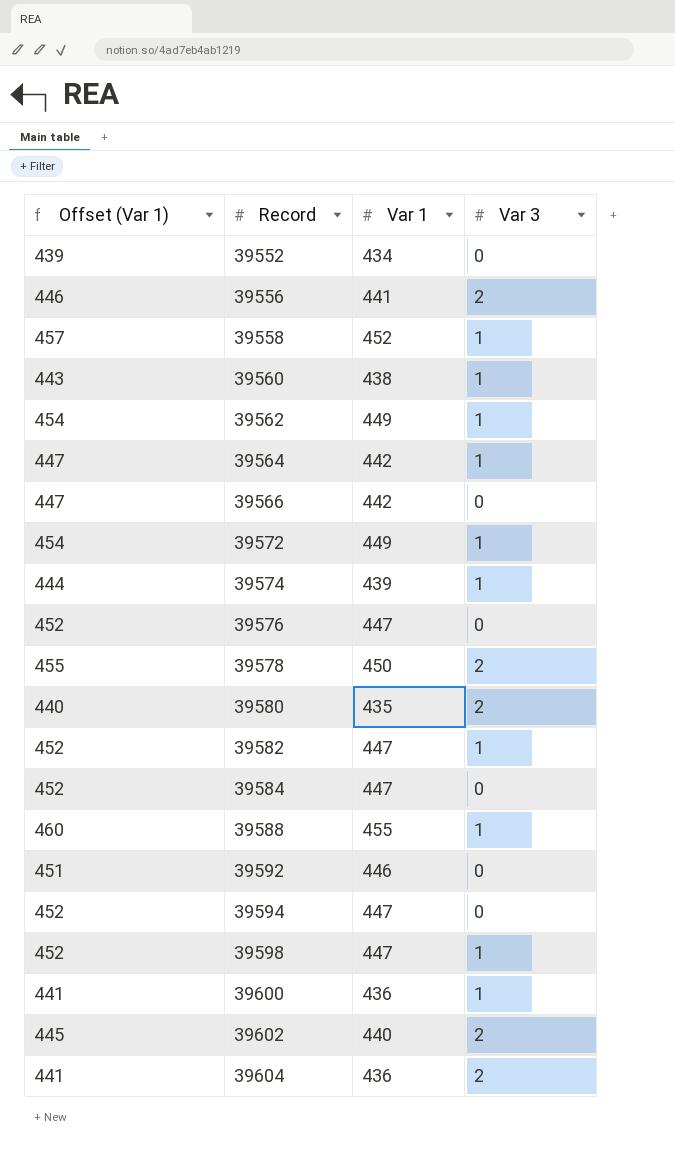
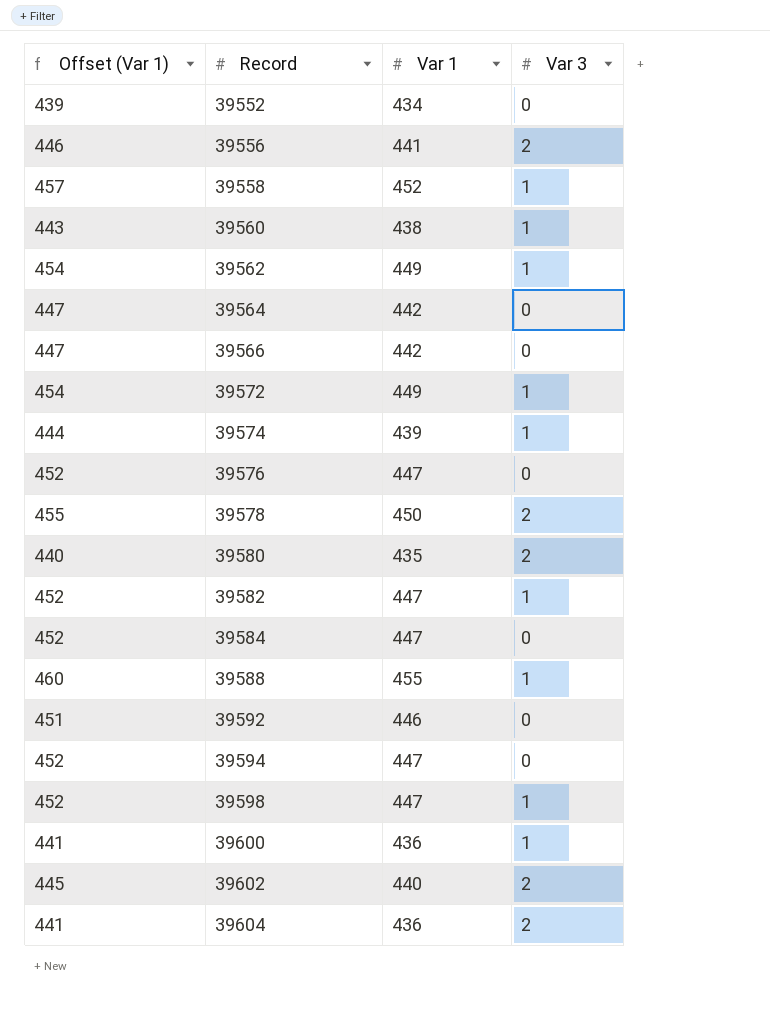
39564 | Var 3: 1 -> 0

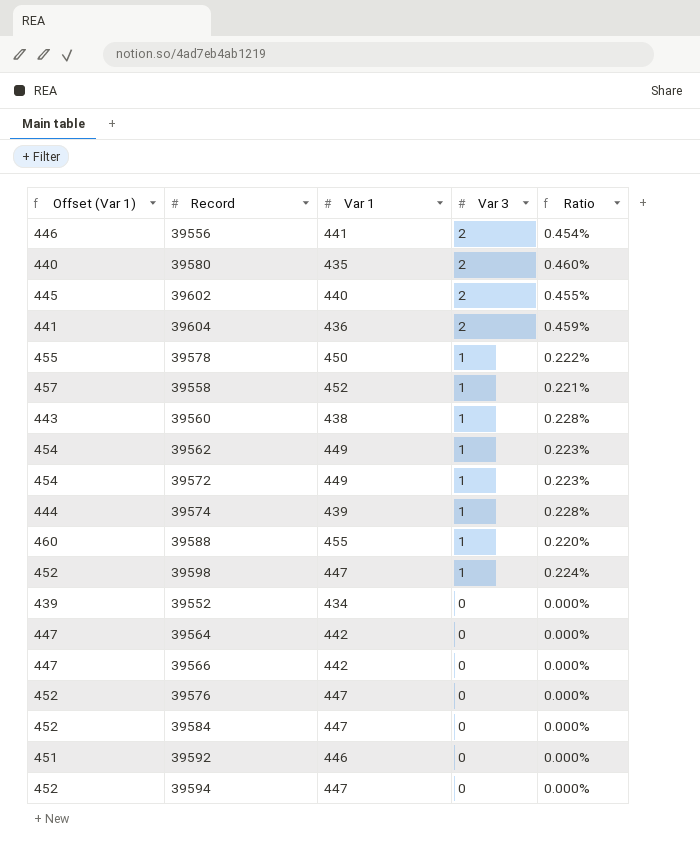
row order: Record ascending -> Var 3 descending
column Ratio | formula: none -> [Var 3] / [Var 1]
row 39582: 452 | 447 | 1 -> none
row 39600: 441 | 436 | 1 -> none
39578 | Var 3: 2 -> 1

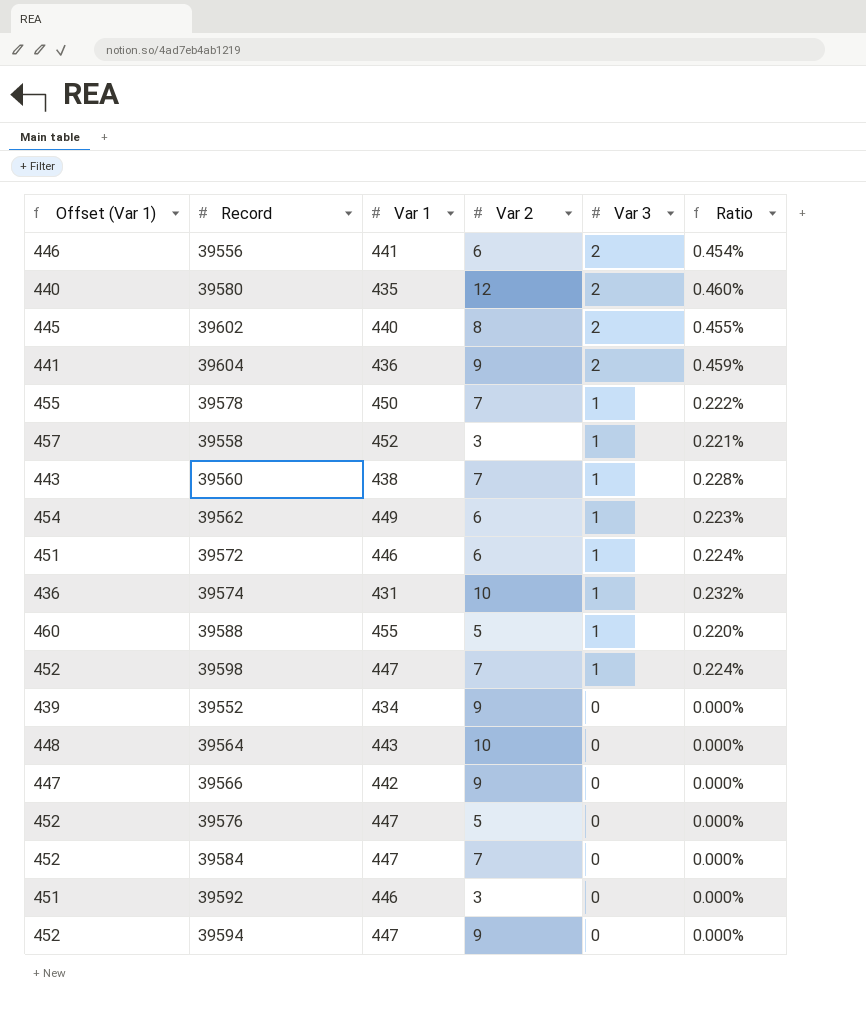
column Var 2 | position: none -> 4
39572 | Offset (Var 1): 454 -> 451
39572 | Var 1: 449 -> 446
39572 | Ratio: 0.223% -> 0.224%
39574 | Offset (Var 1): 444 -> 436
39574 | Var 1: 439 -> 431
39574 | Ratio: 0.228% -> 0.232%
39564 | Offset (Var 1): 447 -> 448
39564 | Var 1: 442 -> 443

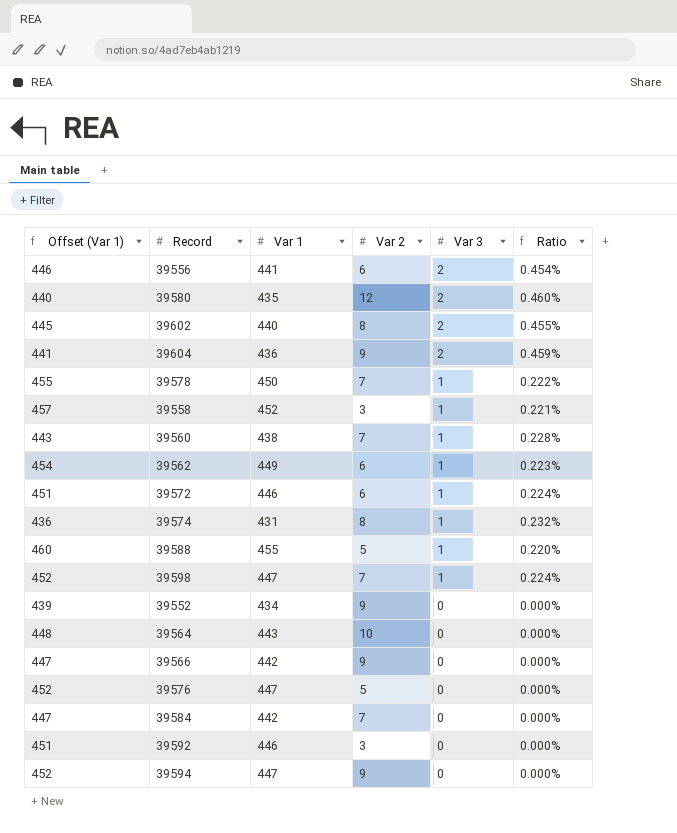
39574 | Var 2: 10 -> 8
39584 | Offset (Var 1): 452 -> 447
39584 | Var 1: 447 -> 442

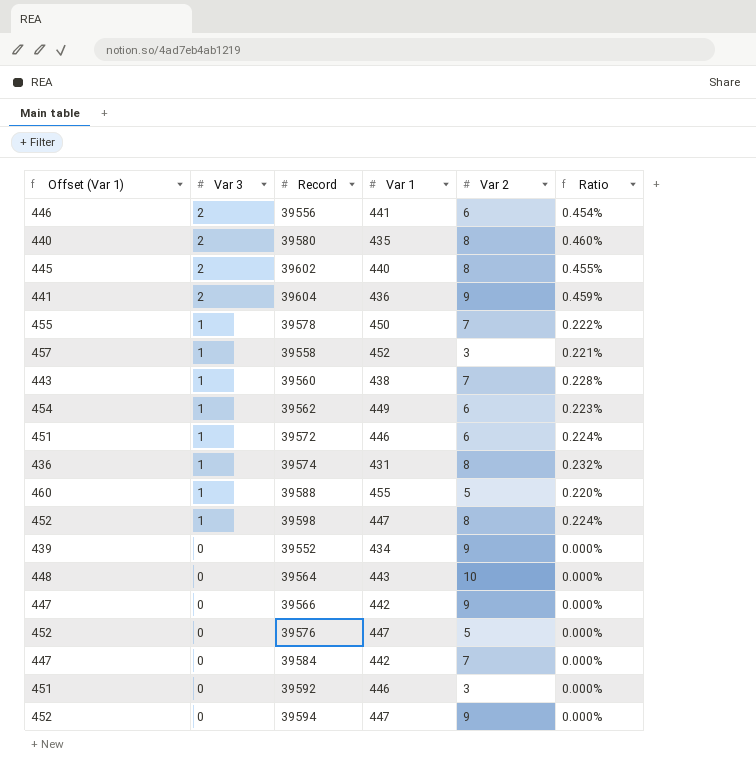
column Var 3 | position: 5 -> 2
39580 | Var 2: 12 -> 8
39598 | Var 2: 7 -> 8

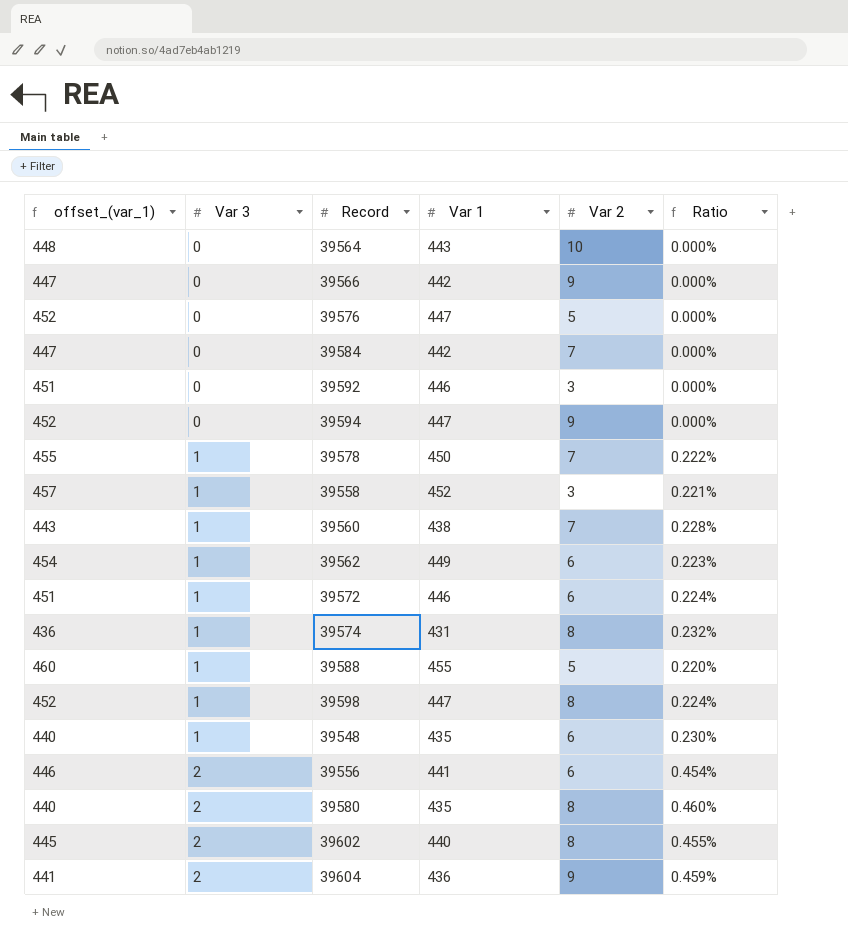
row order: Var 3 descending -> Var 3 ascending
column name: Offset (Var 1) -> offset_(var_1)
row 39552: 439 | 0 | 434 | 9 | 0.000% -> none
row 39548: none -> 440 | 1 | 435 | 6 | 0.230%

